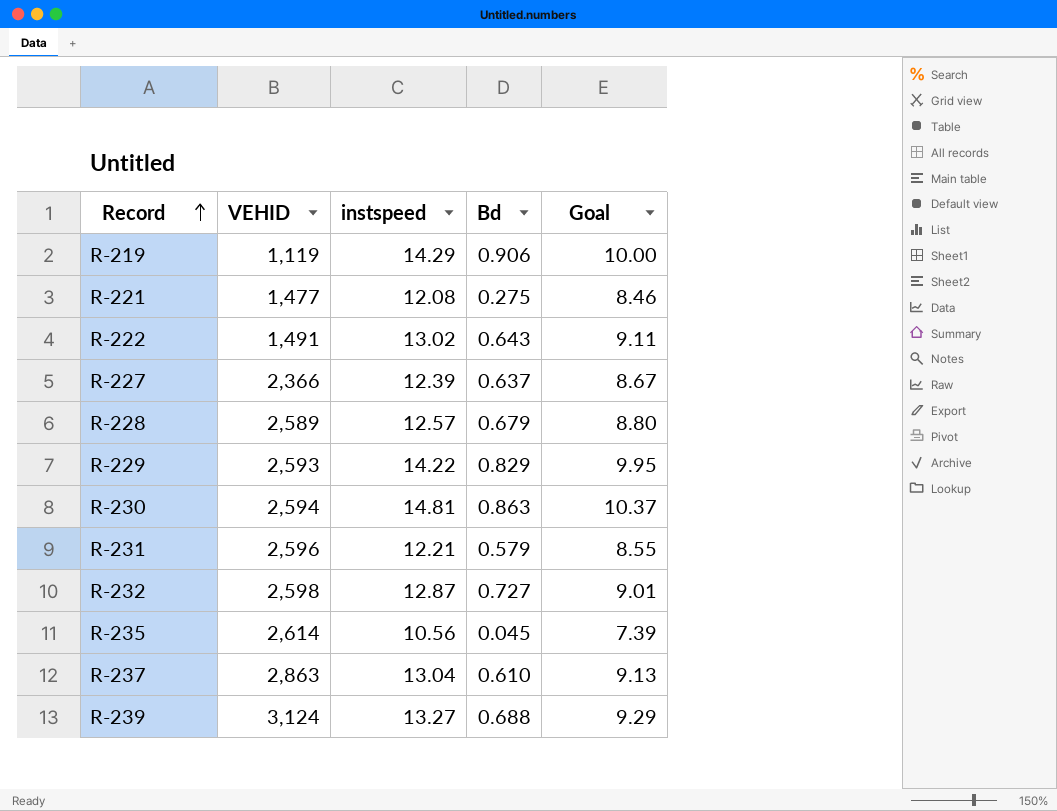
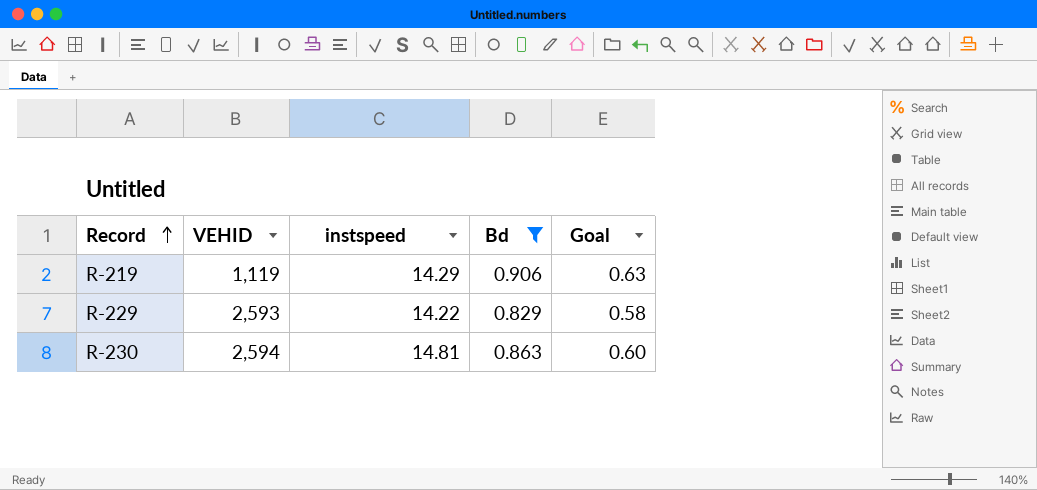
filter: none -> Bd >= 0.829
column Goal | formula: [instspeed] * 0.7 -> [Bd] * 0.7

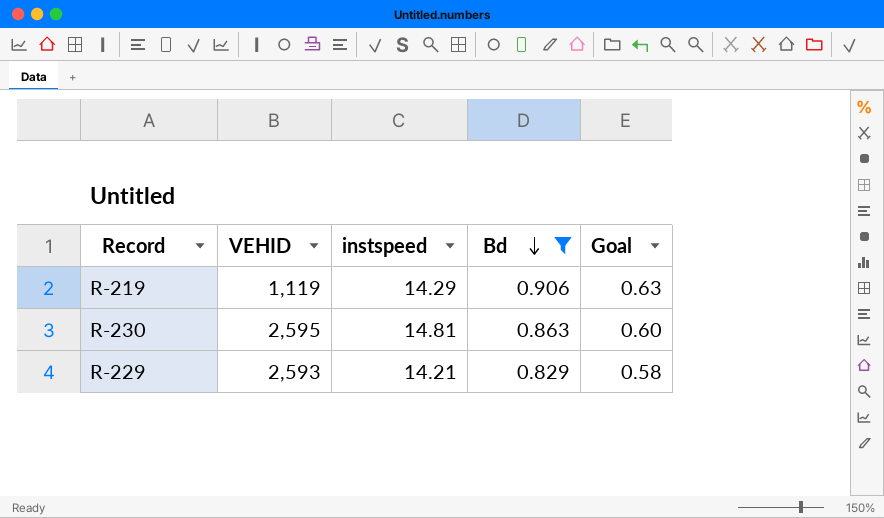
row order: Record ascending -> Bd descending
R-230 | VEHID: 2,594 -> 2,595
R-229 | instspeed: 14.22 -> 14.21

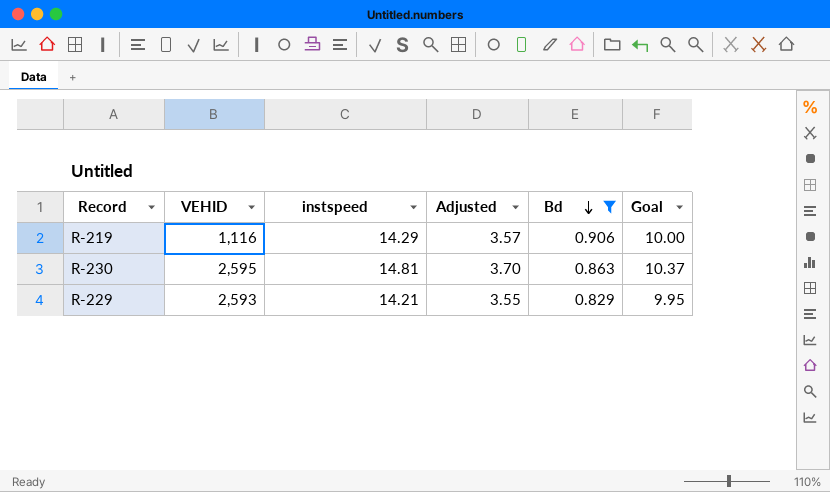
column Adjusted | formula: none -> [instspeed] * 0.25
column Goal | formula: [Bd] * 0.7 -> [instspeed] * 0.7
R-219 | VEHID: 1,119 -> 1,116

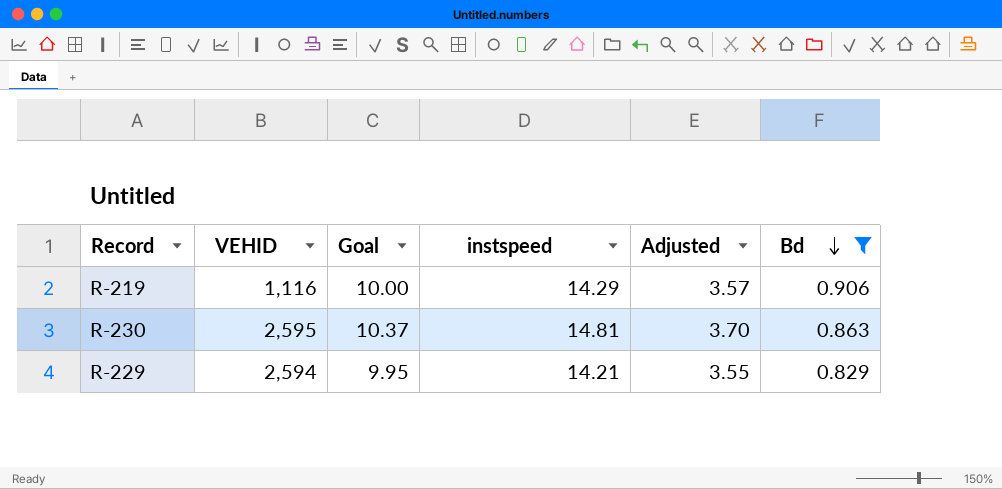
column Goal | position: 6 -> 3
R-229 | VEHID: 2,593 -> 2,594

